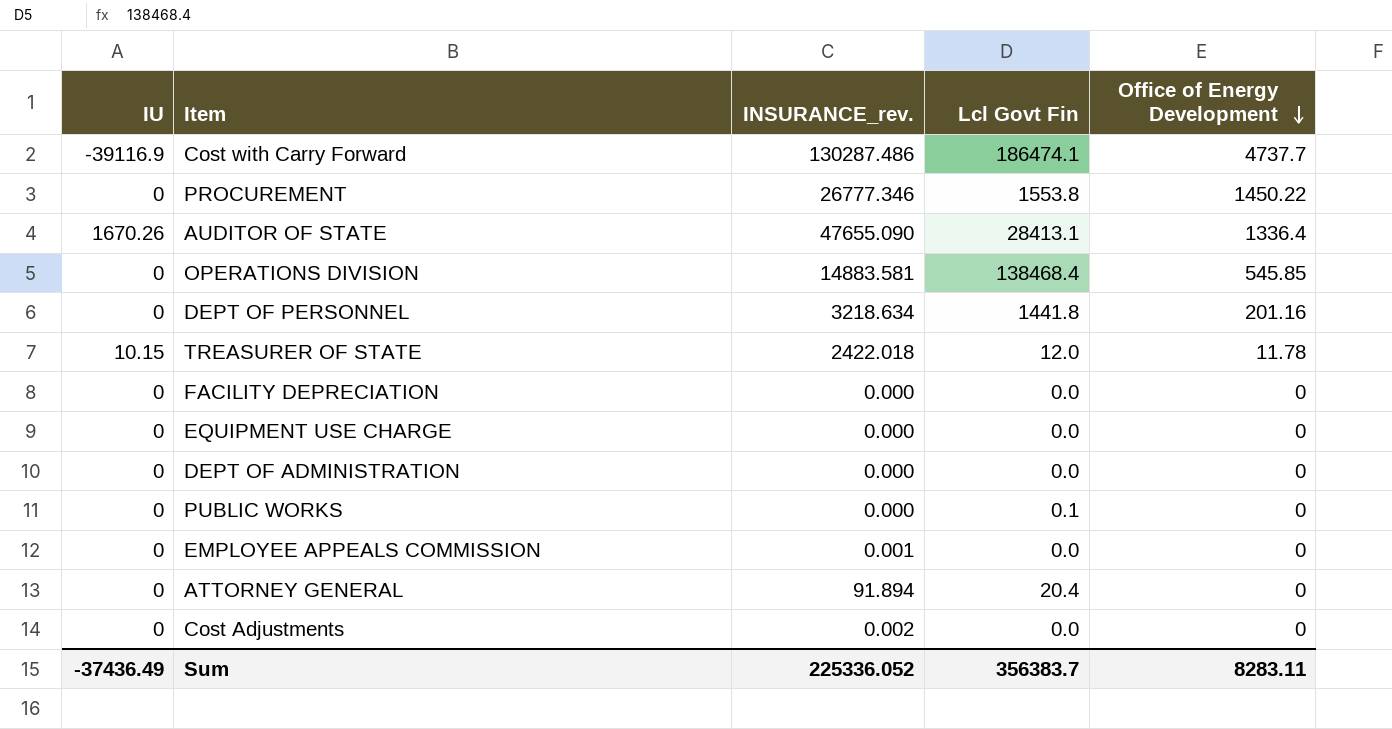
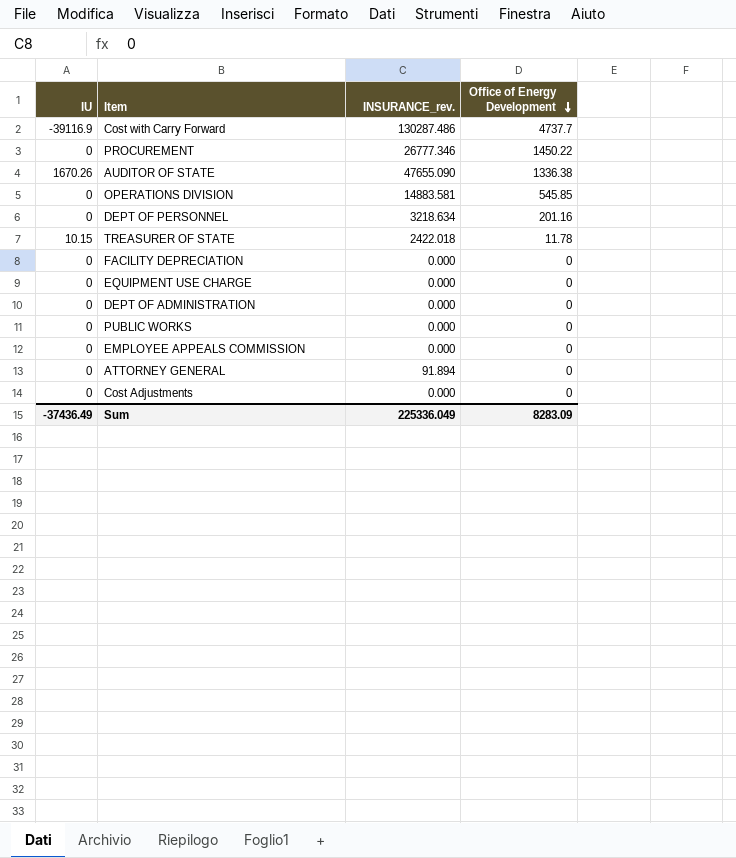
column Lcl Govt Fin | position: 4 -> none
AUDITOR OF STATE | Office of Energy Development: 1336.4 -> 1336.38
EMPLOYEE APPEALS COMMISSION | INSURANCE_rev.: 0.001 -> 0.000
Cost Adjustments | INSURANCE_rev.: 0.002 -> 0.000
Sum | INSURANCE_rev.: 225336.052 -> 225336.049
Sum | Office of Energy Development: 8283.11 -> 8283.09

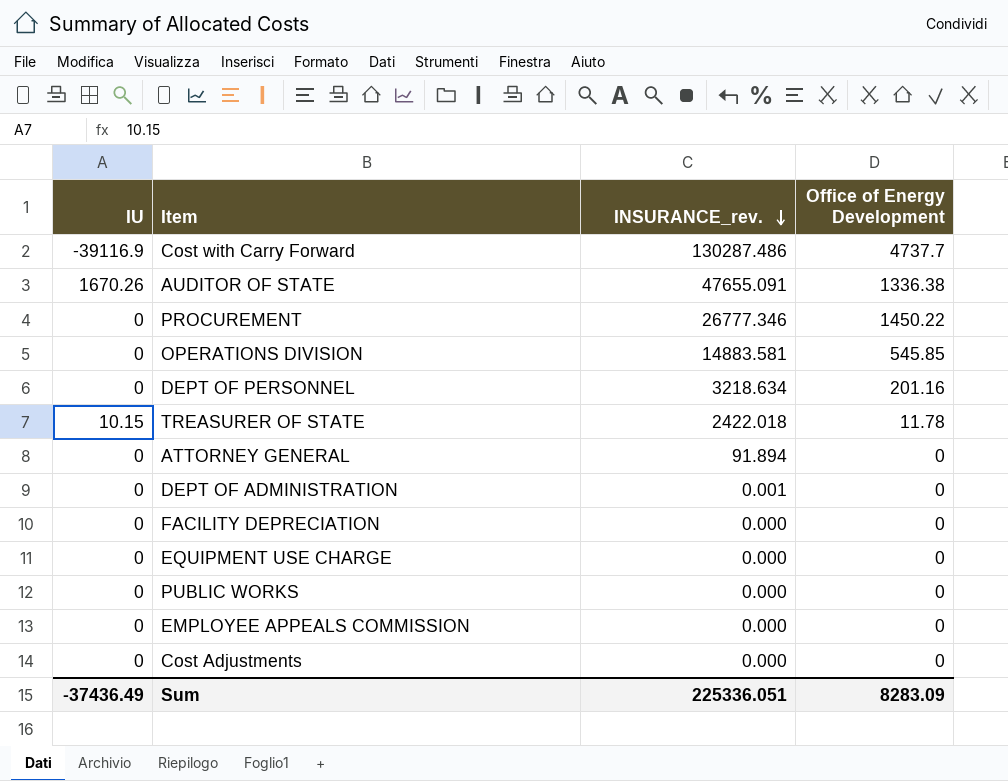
row order: Office of Energy Development descending -> INSURANCE_rev. descending
AUDITOR OF STATE | INSURANCE_rev.: 47655.090 -> 47655.091
DEPT OF ADMINISTRATION | INSURANCE_rev.: 0.000 -> 0.001
Sum | INSURANCE_rev.: 225336.049 -> 225336.051

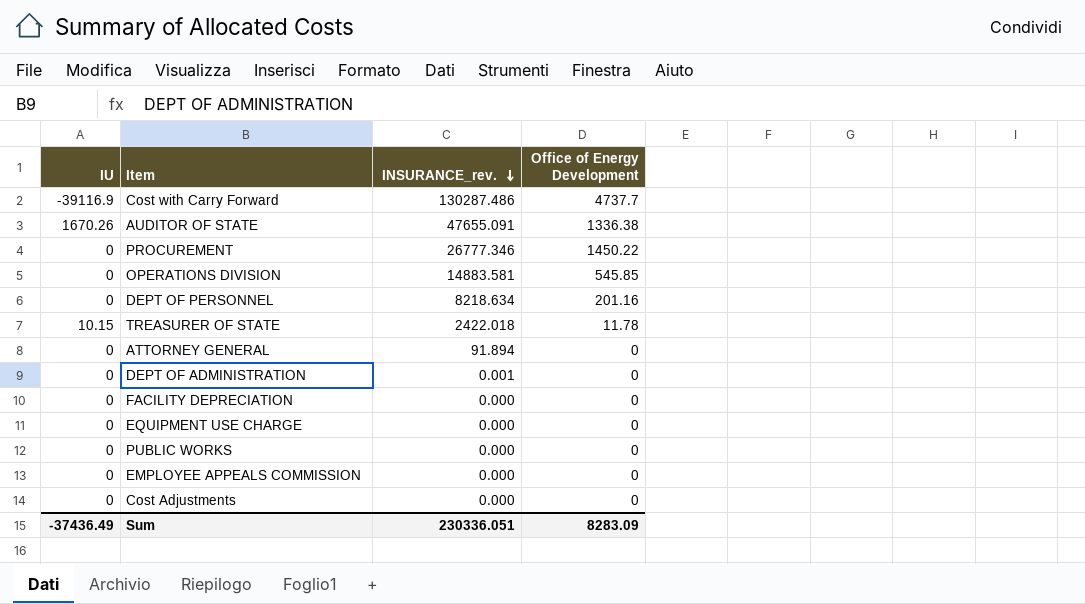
DEPT OF PERSONNEL | INSURANCE_rev.: 3218.634 -> 8218.634
Sum | INSURANCE_rev.: 225336.051 -> 230336.051

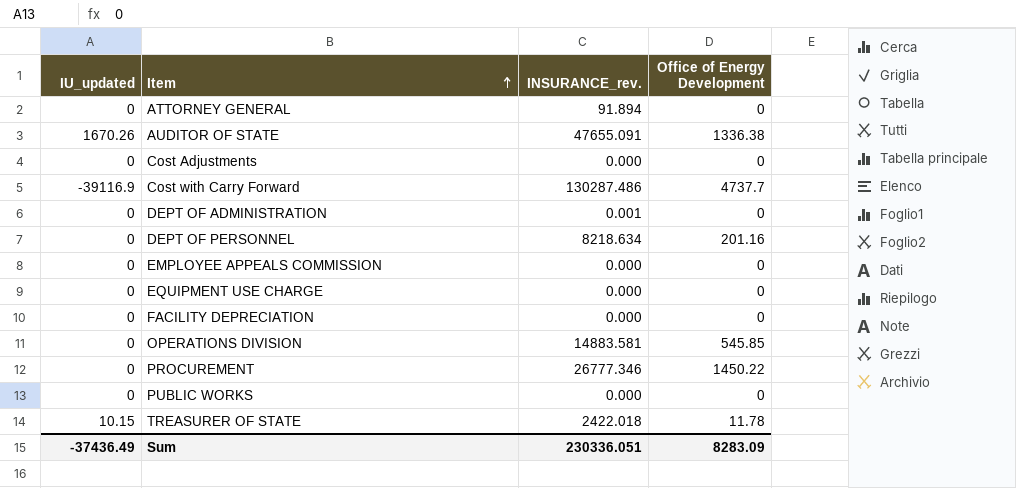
row order: INSURANCE_rev. descending -> Item ascending
column name: IU -> IU_updated

